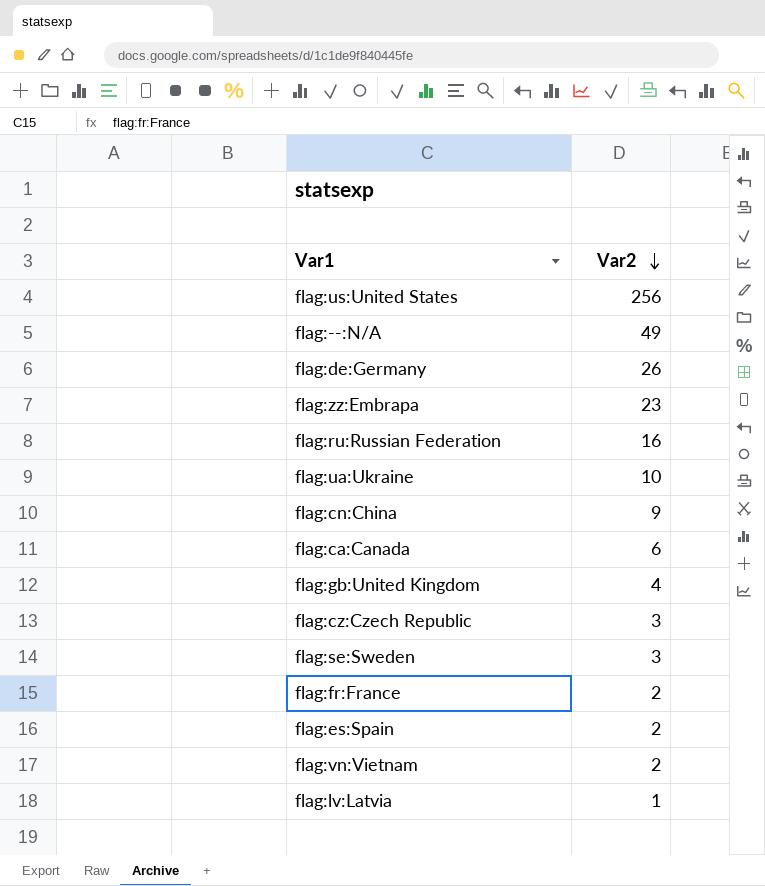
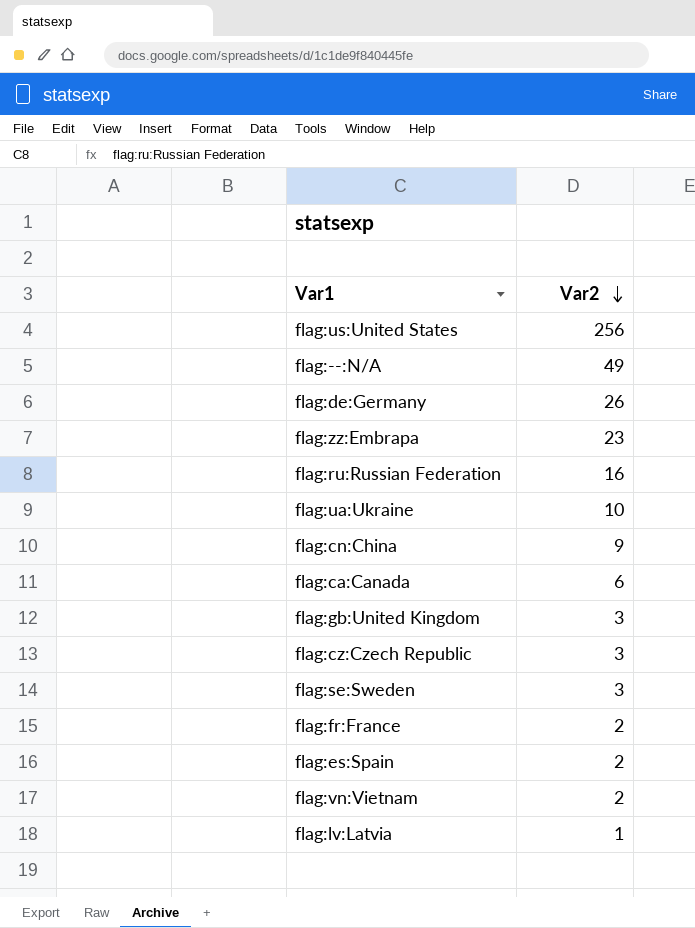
flag:gb:United Kingdom | Var2: 4 -> 3

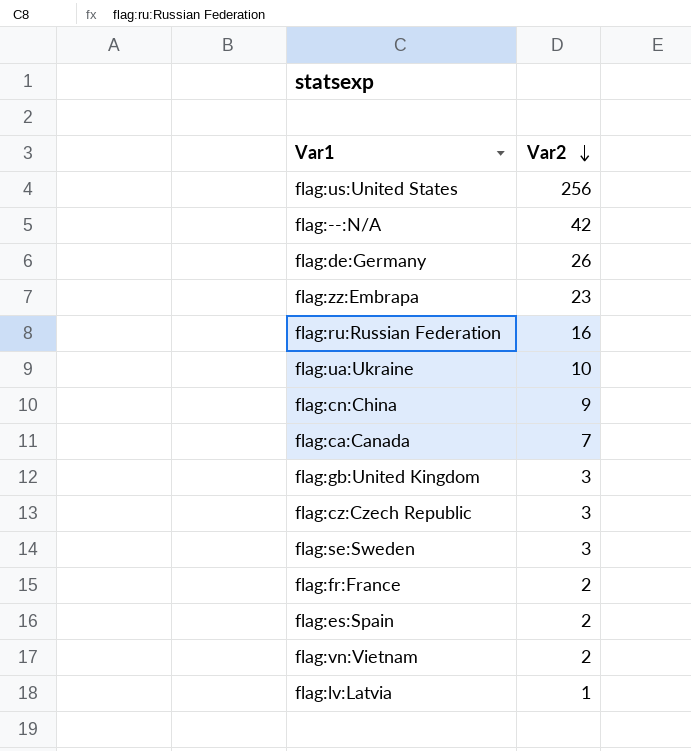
flag:--:N/A | Var2: 49 -> 42
flag:ca:Canada | Var2: 6 -> 7

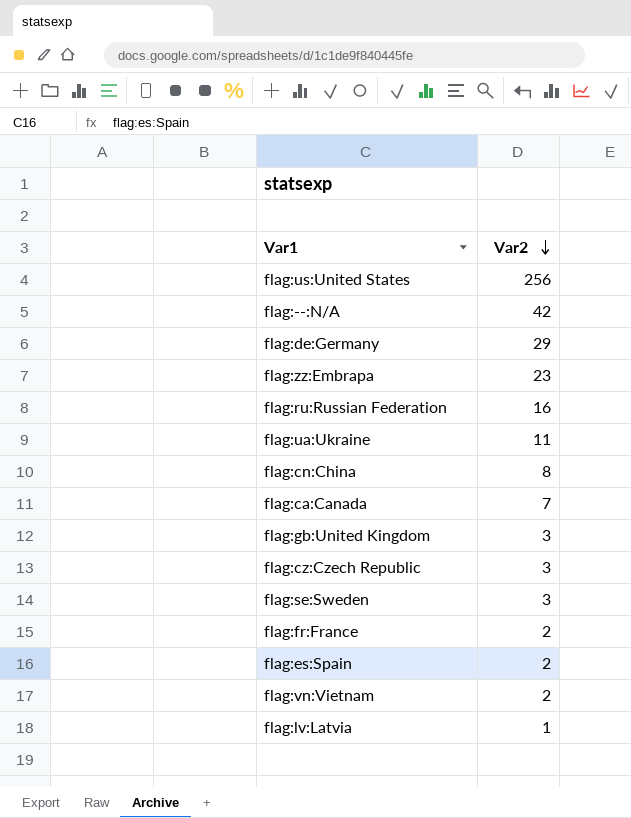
flag:de:Germany | Var2: 26 -> 29
flag:ua:Ukraine | Var2: 10 -> 11
flag:cn:China | Var2: 9 -> 8

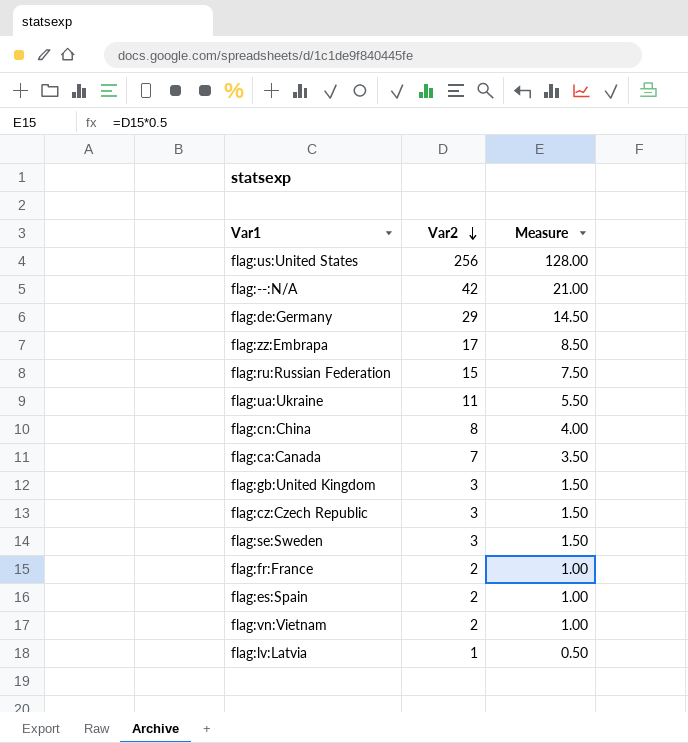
column Measure | formula: none -> [Var2] * 0.5
flag:zz:Embrapa | Var2: 23 -> 17
flag:ru:Russian Federation | Var2: 16 -> 15

